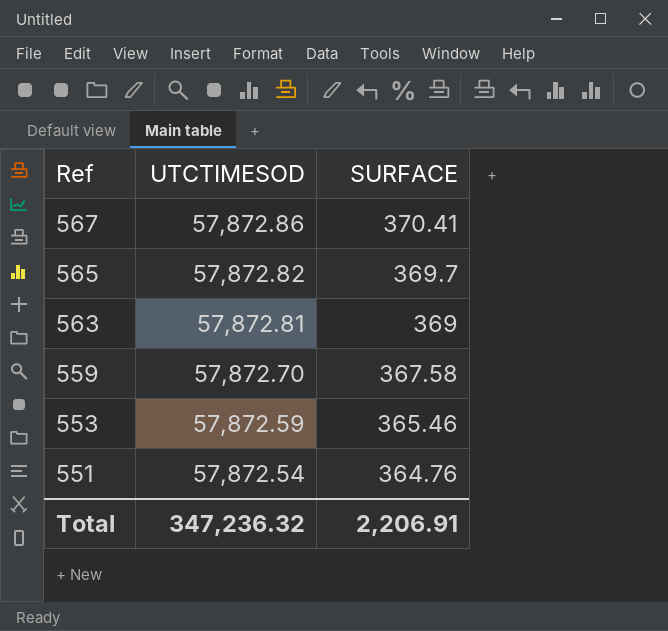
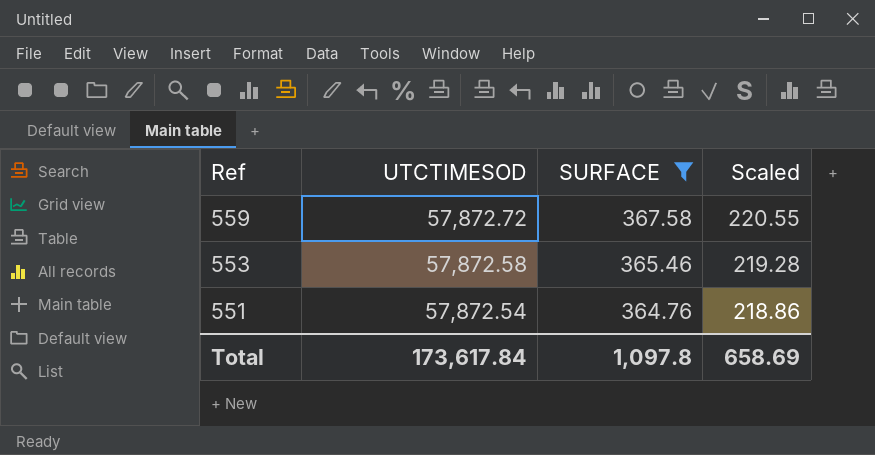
filter: none -> SURFACE <= 367.58
column Scaled | formula: none -> [SURFACE] * 0.6
559 | UTCTIMESOD: 57,872.70 -> 57,872.72
553 | UTCTIMESOD: 57,872.59 -> 57,872.58
Total | UTCTIMESOD: 347,236.32 -> 173,617.84
Total | SURFACE: 2,206.91 -> 1,097.8

